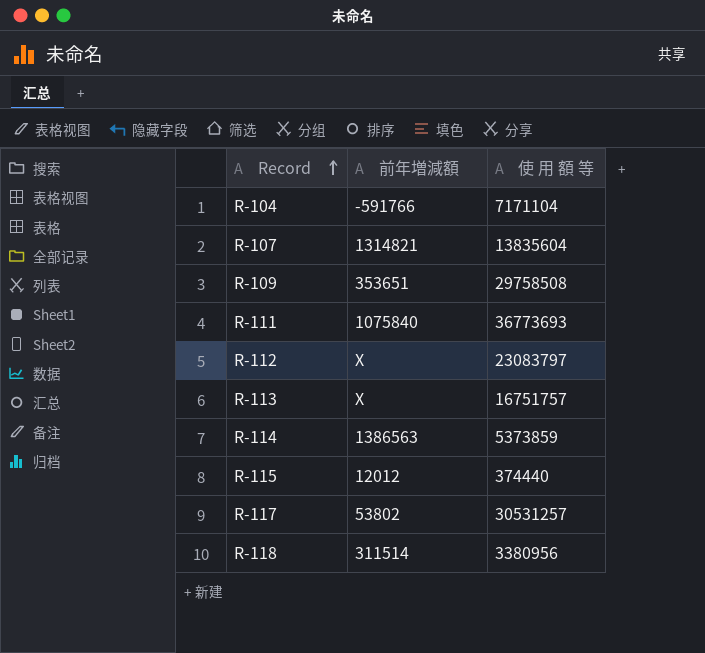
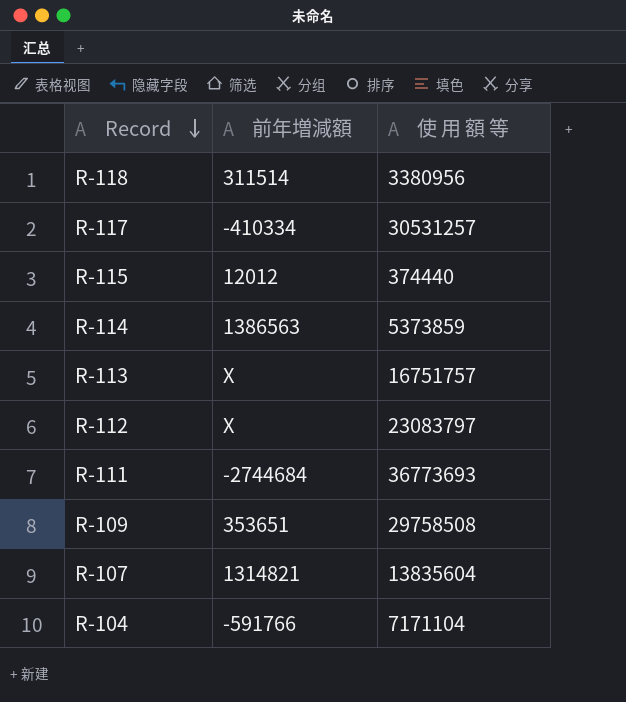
row order: Record ascending -> Record descending
R-117 | 前年増減額: 53802 -> -410334
R-111 | 前年増減額: 1075840 -> -2744684

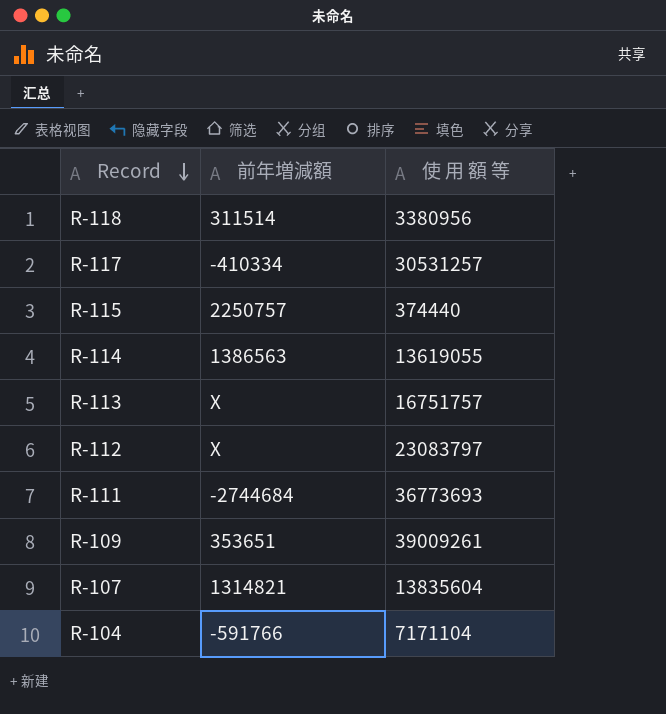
R-115 | 前年増減額: 12012 -> 2250757
R-114 | 使 用 額 等: 5373859 -> 13619055
R-109 | 使 用 額 等: 29758508 -> 39009261

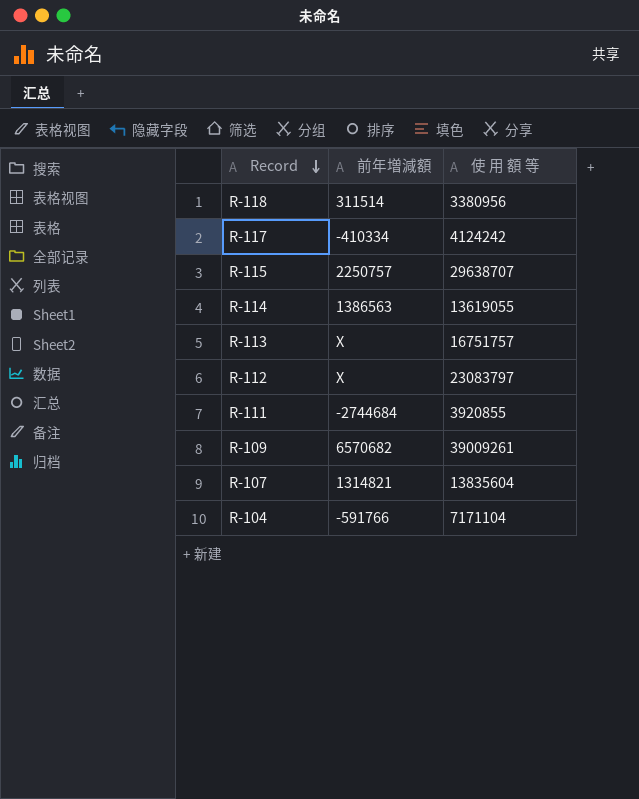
R-117 | 使 用 額 等: 30531257 -> 4124242
R-115 | 使 用 額 等: 374440 -> 29638707
R-111 | 使 用 額 等: 36773693 -> 3920855
R-109 | 前年増減額: 353651 -> 6570682

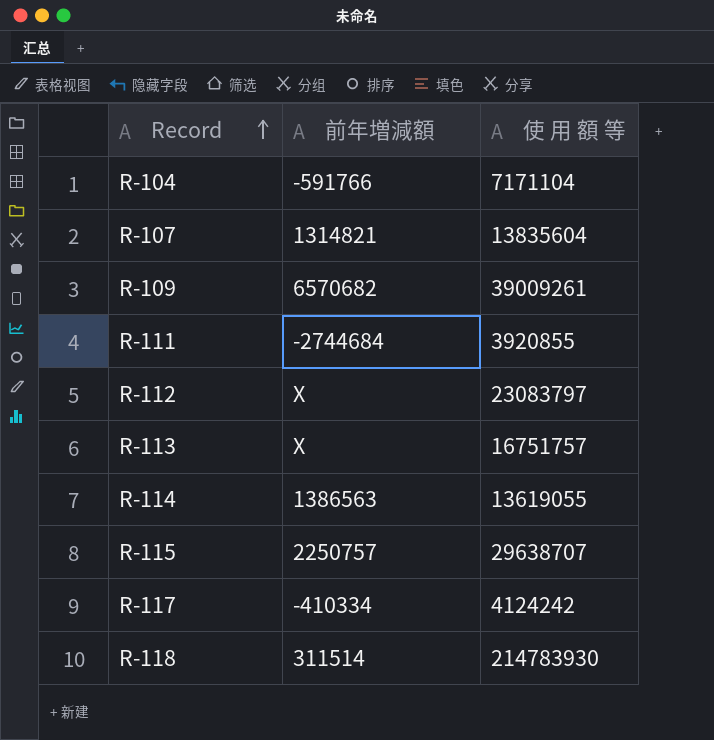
row order: Record descending -> Record ascending
R-118 | 使 用 額 等: 3380956 -> 214783930

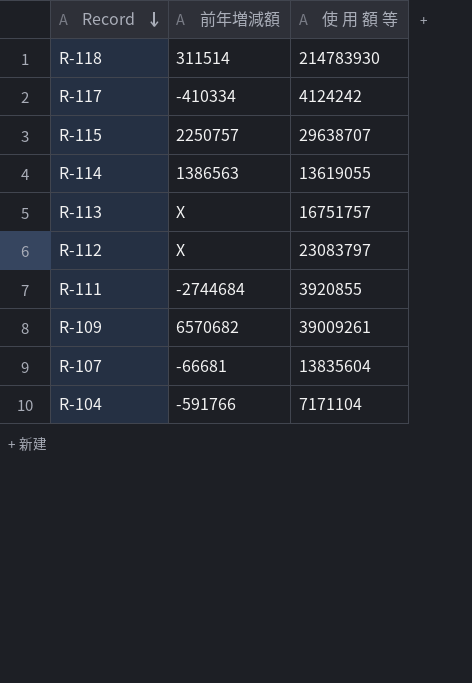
row order: Record ascending -> Record descending
R-107 | 前年増減額: 1314821 -> -66681

